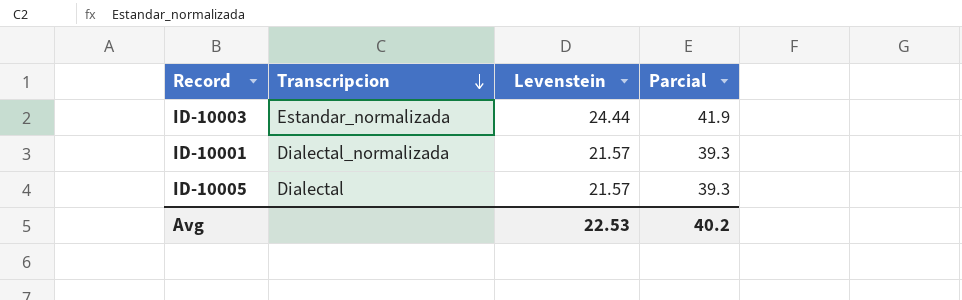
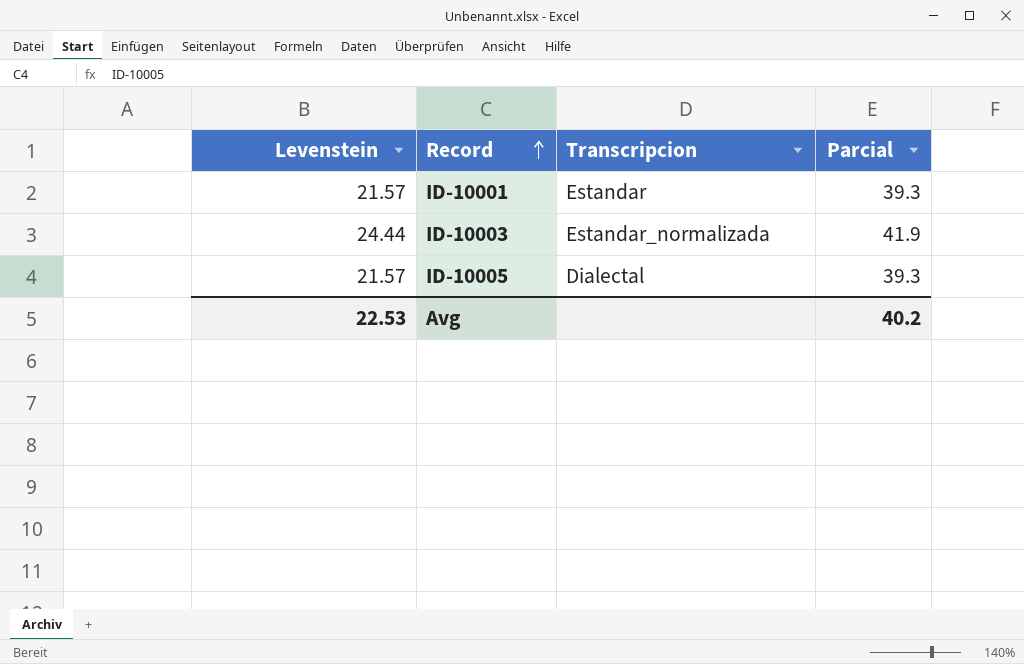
row order: Transcripcion descending -> Record ascending
column Levenstein | position: 3 -> 1
ID-10001 | Transcripcion: Dialectal_normalizada -> Estandar

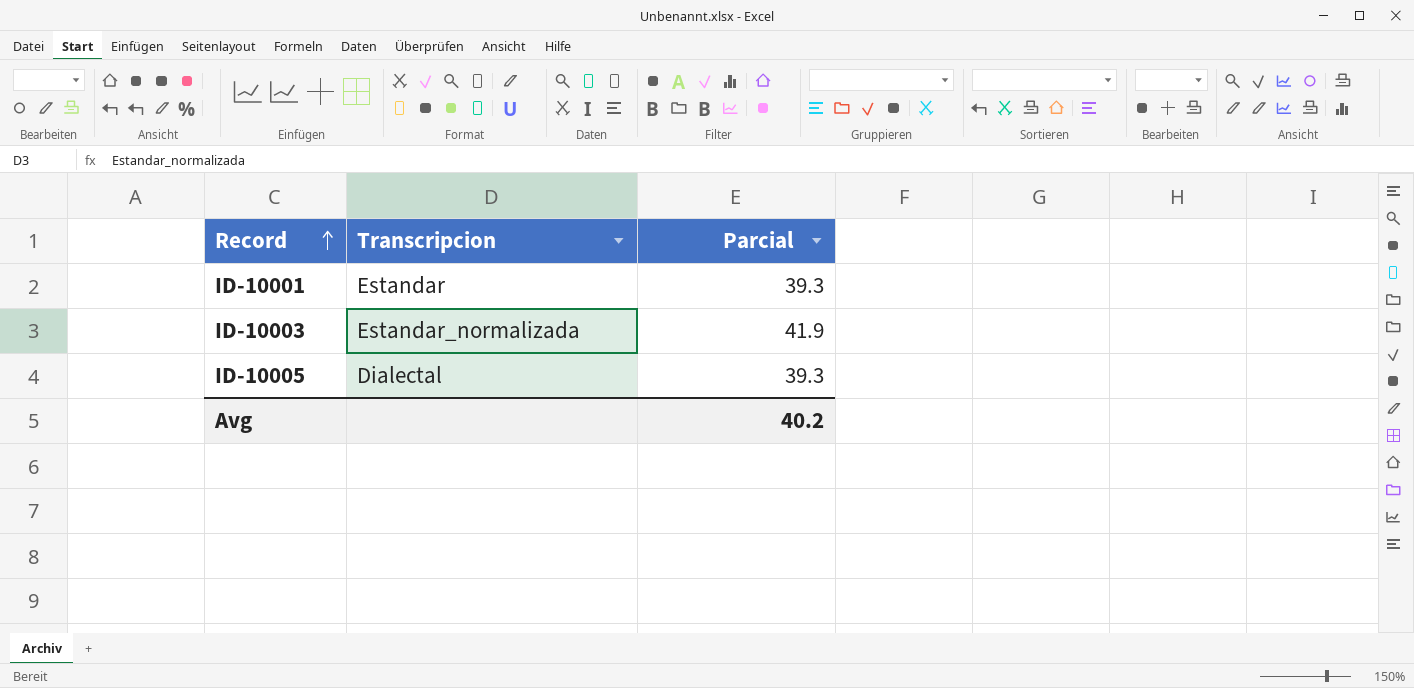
column Levenstein | position: 1 -> none

